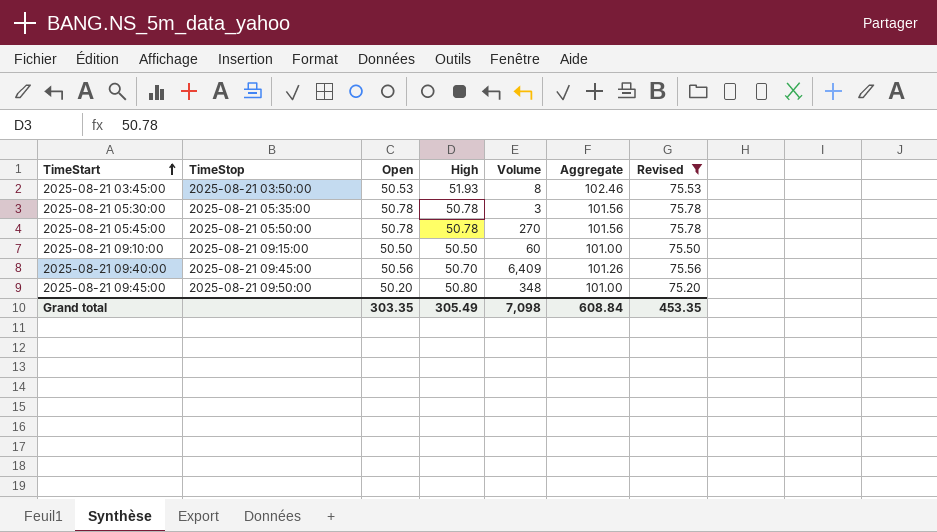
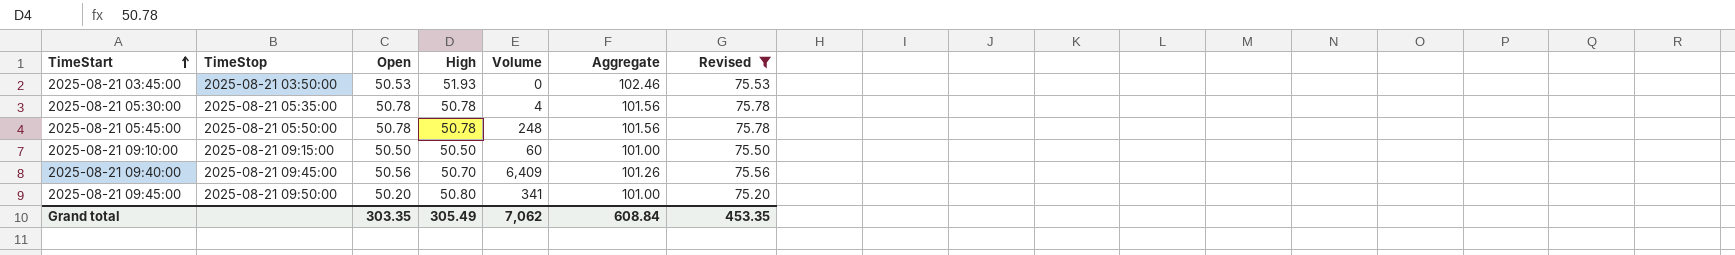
2025-08-21 03:45:00 | Volume: 8 -> 0
2025-08-21 05:30:00 | Volume: 3 -> 4
2025-08-21 05:45:00 | Volume: 270 -> 248
2025-08-21 09:45:00 | Volume: 348 -> 341
Grand total | Volume: 7,098 -> 7,062

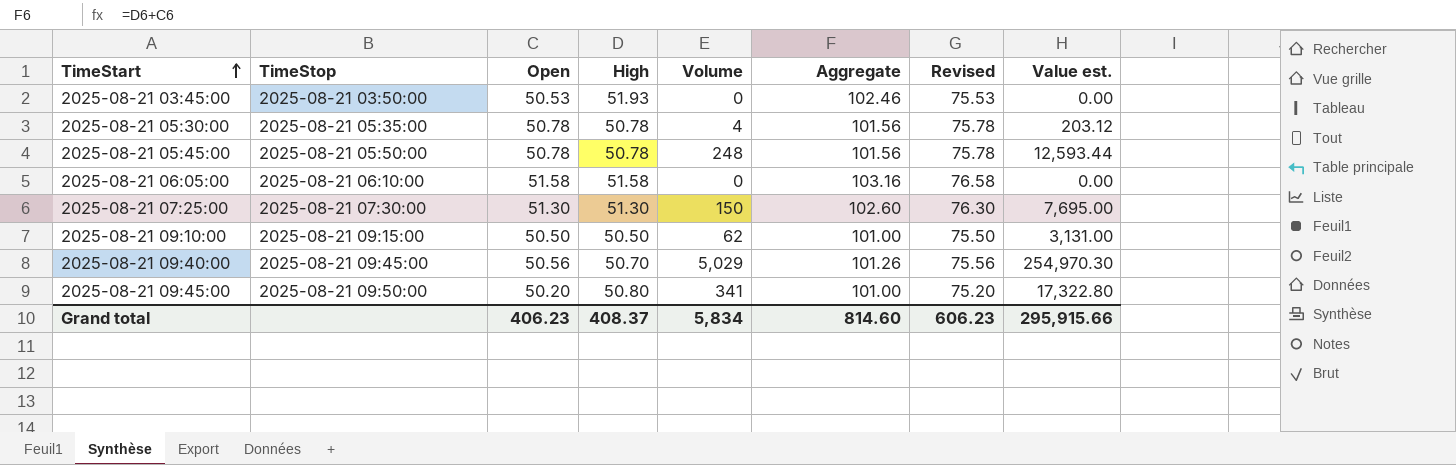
filter: Revised <= 75.78 -> none
column Value est. | formula: none -> [High] * [Volume]
2025-08-21 09:10:00 | Volume: 60 -> 62
2025-08-21 09:40:00 | Volume: 6,409 -> 5,029
Grand total | Open: 303.35 -> 406.23
Grand total | High: 305.49 -> 408.37
Grand total | Volume: 7,062 -> 5,834
Grand total | Aggregate: 608.84 -> 814.60
Grand total | Revised: 453.35 -> 606.23

